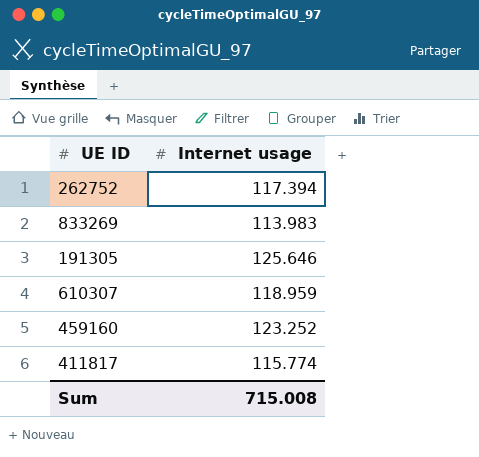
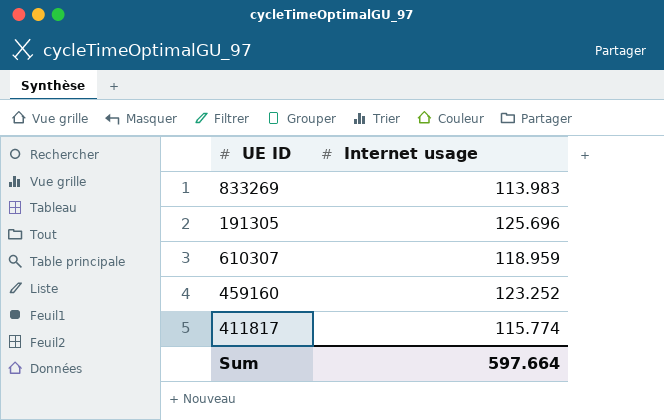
row 262752: 117.394 -> none
191305 | Internet usage: 125.646 -> 125.696
Sum | Internet usage: 715.008 -> 597.664

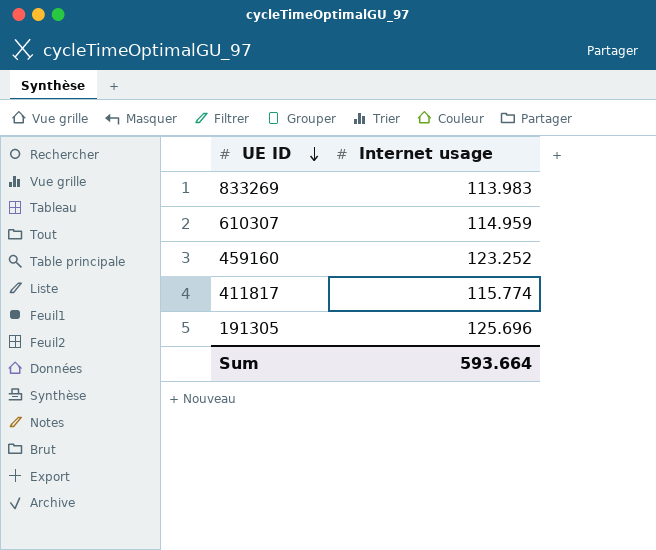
row order: none -> UE ID descending
610307 | Internet usage: 118.959 -> 114.959
Sum | Internet usage: 597.664 -> 593.664

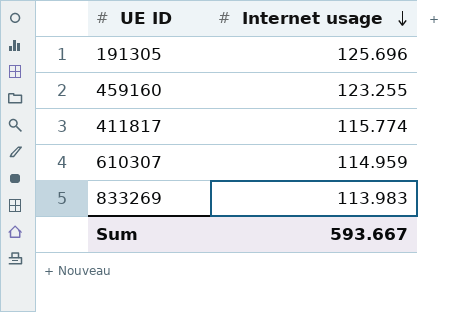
row order: UE ID descending -> Internet usage descending
459160 | Internet usage: 123.252 -> 123.255
Sum | Internet usage: 593.664 -> 593.667

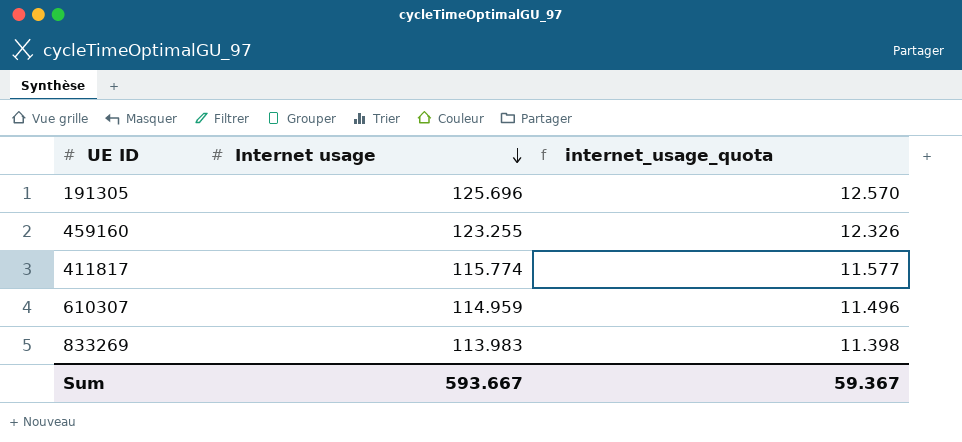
column internet_usage_quota | formula: none -> [Internet usage] * 0.1

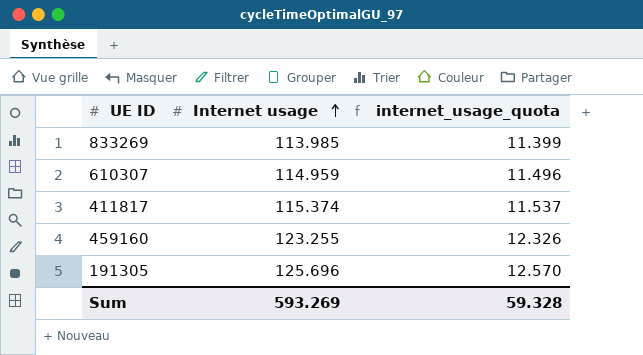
row order: Internet usage descending -> Internet usage ascending
833269 | Internet usage: 113.983 -> 113.985
833269 | internet_usage_quota: 11.398 -> 11.399
411817 | Internet usage: 115.774 -> 115.374
411817 | internet_usage_quota: 11.577 -> 11.537
Sum | Internet usage: 593.667 -> 593.269
Sum | internet_usage_quota: 59.367 -> 59.328

